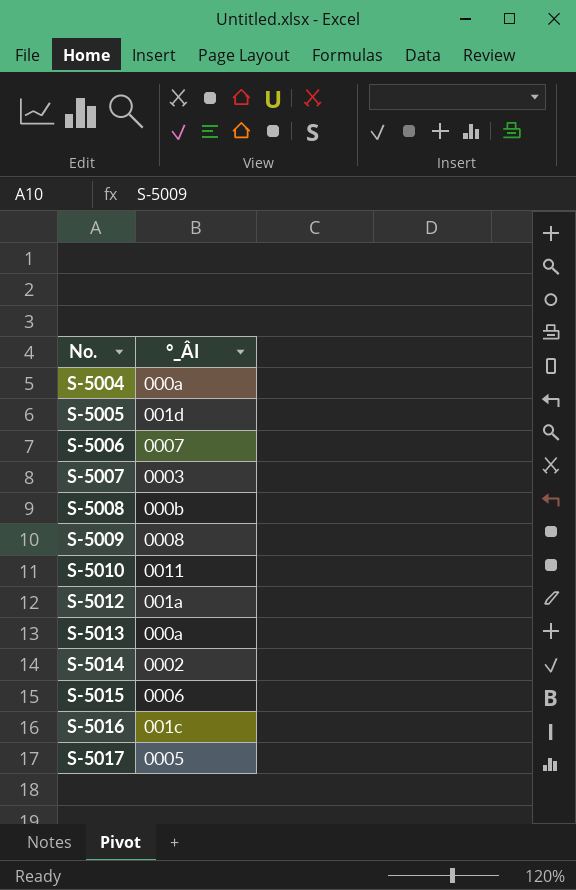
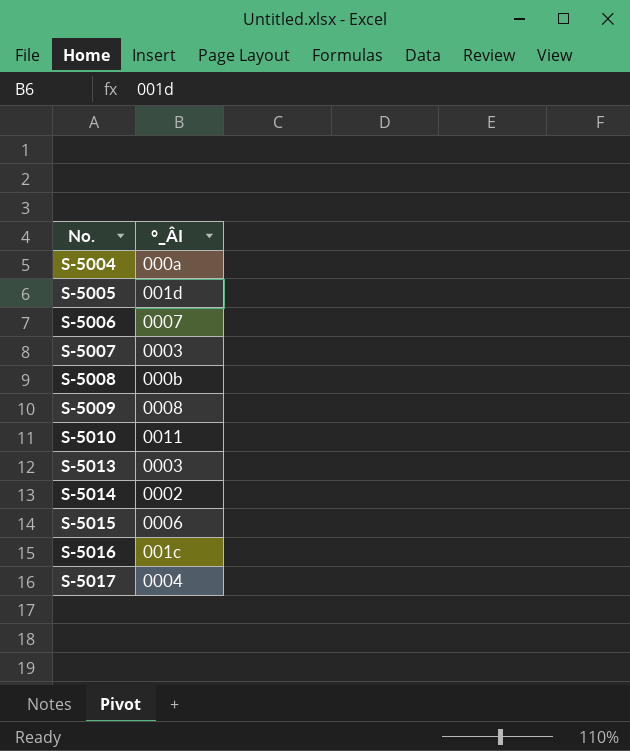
row S-5012: 001a -> none
S-5013 | °_ÂI: 000a -> 0003
S-5017 | °_ÂI: 0005 -> 0004

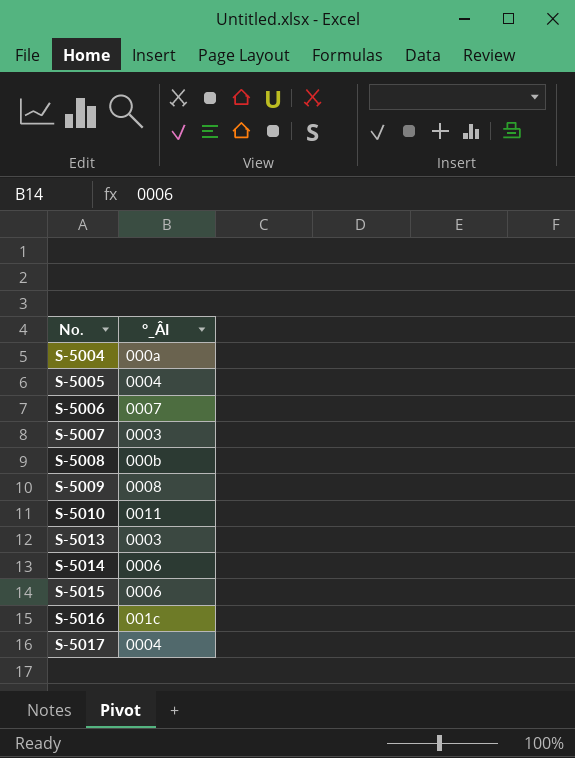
S-5005 | °_ÂI: 001d -> 0004
S-5014 | °_ÂI: 0002 -> 0006

